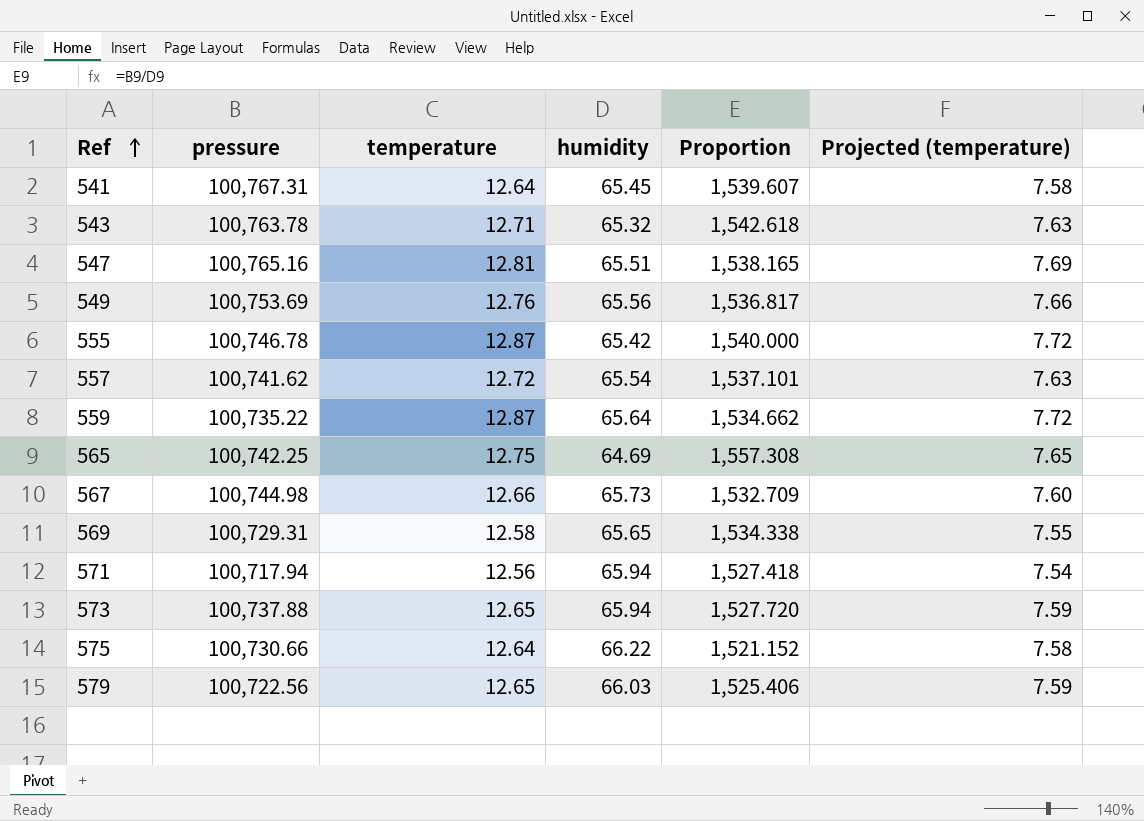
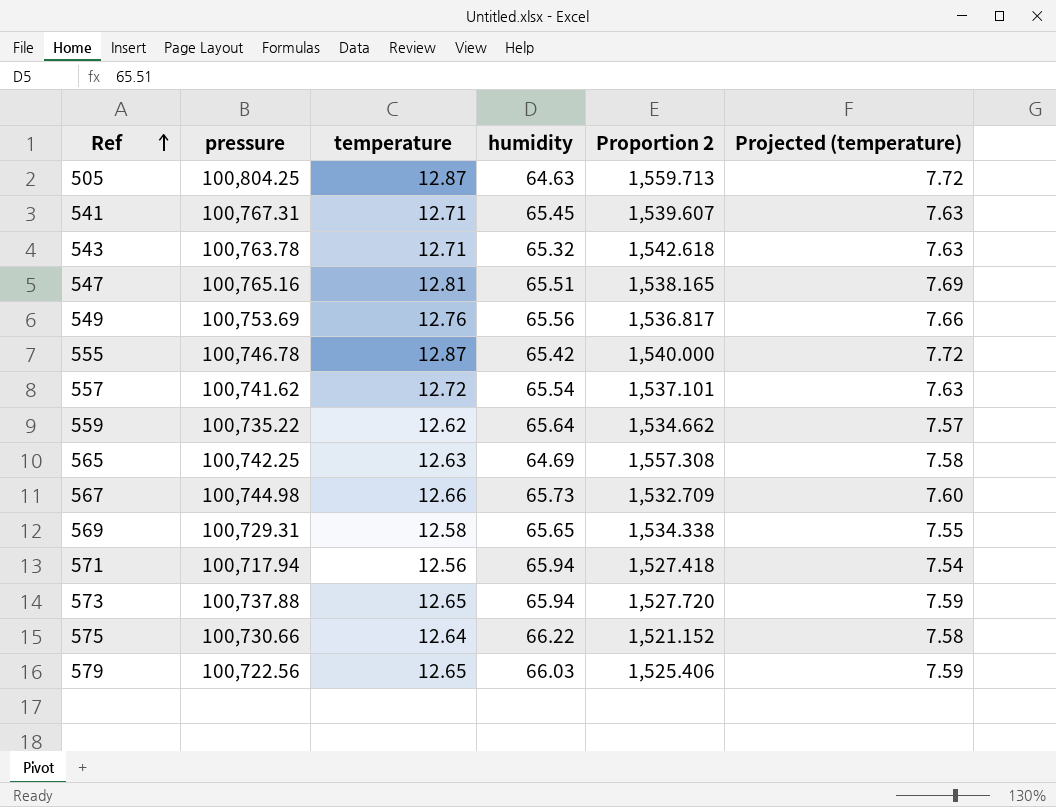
column name: Proportion -> Proportion 2
row 505: none -> 100,804.25 | 12.87 | 64.63 | 1,559.713 | 7.72
541 | temperature: 12.64 -> 12.71
541 | Projected (temperature): 7.58 -> 7.63
559 | temperature: 12.87 -> 12.62
559 | Projected (temperature): 7.72 -> 7.57
565 | temperature: 12.75 -> 12.63
565 | Projected (temperature): 7.65 -> 7.58

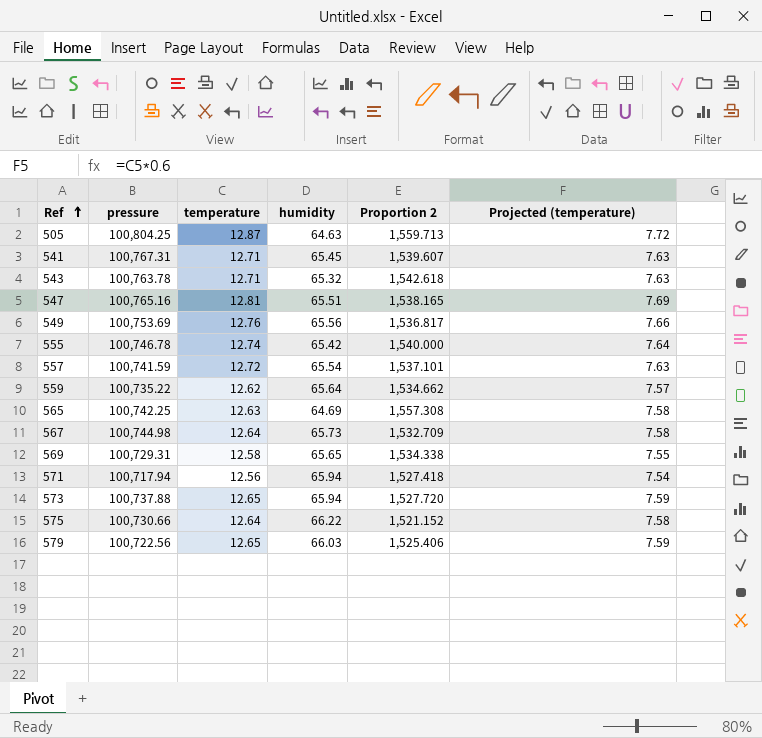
555 | temperature: 12.87 -> 12.74
555 | Projected (temperature): 7.72 -> 7.64
557 | pressure: 100,741.62 -> 100,741.59
567 | temperature: 12.66 -> 12.64
567 | Projected (temperature): 7.60 -> 7.58

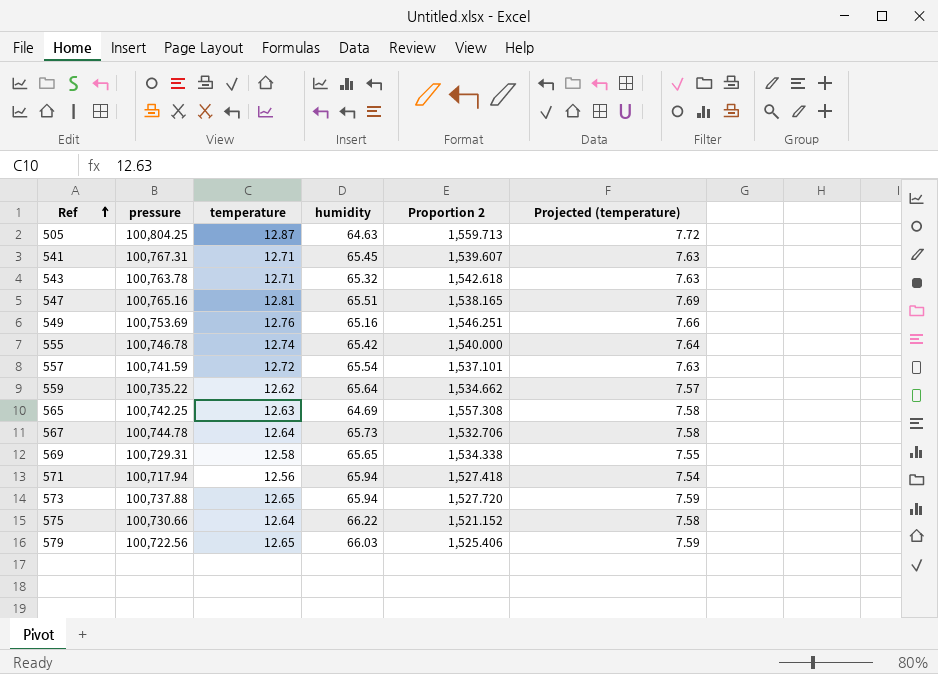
549 | humidity: 65.56 -> 65.16
549 | Proportion 2: 1,536.817 -> 1,546.251
567 | pressure: 100,744.98 -> 100,744.78
567 | Proportion 2: 1,532.709 -> 1,532.706

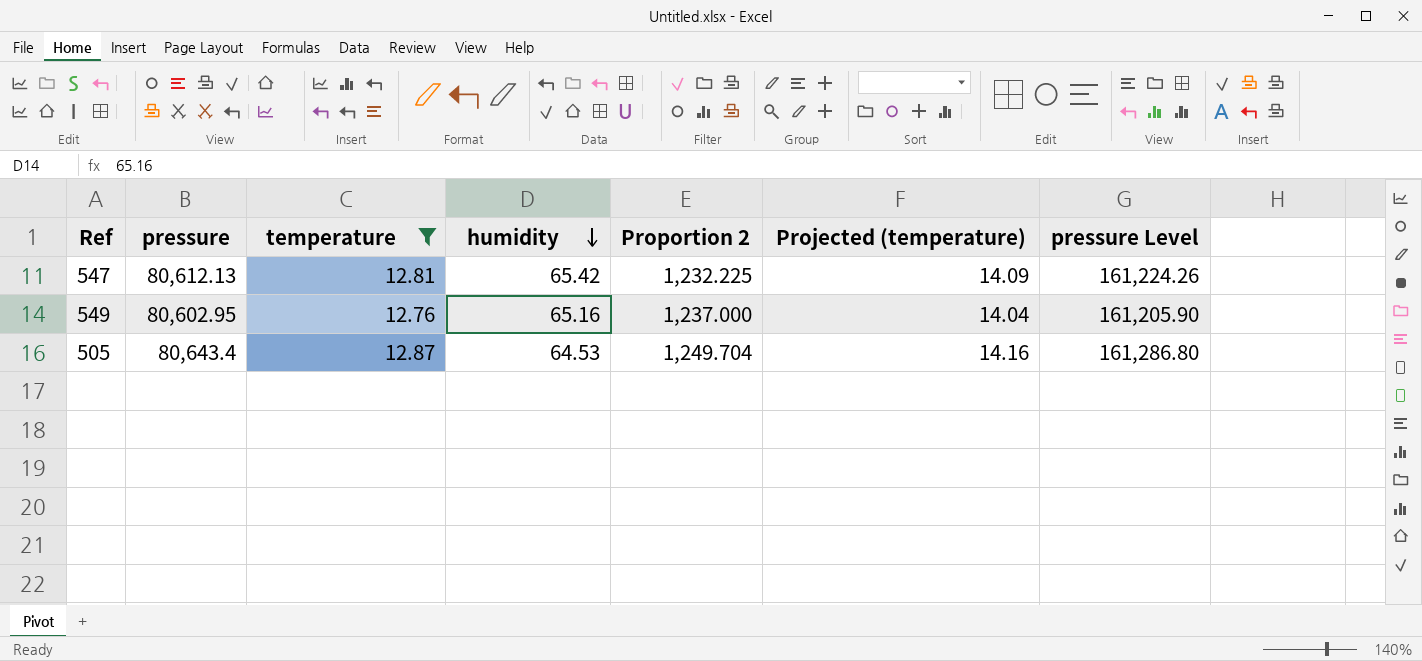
filter: none -> temperature >= 12.76
row order: Ref ascending -> humidity descending
column Projected (temperature) | formula: [temperature] * 0.6 -> [temperature] * 1.1
column pressure Level | formula: none -> [pressure] * 2
547 | pressure: 100,765.16 -> 80,612.13
547 | humidity: 65.51 -> 65.42
547 | Proportion 2: 1,538.165 -> 1,232.225
549 | pressure: 100,753.69 -> 80,602.95
549 | Proportion 2: 1,546.251 -> 1,237.000
505 | pressure: 100,804.25 -> 80,643.4
505 | humidity: 64.63 -> 64.53
505 | Proportion 2: 1,559.713 -> 1,249.704

